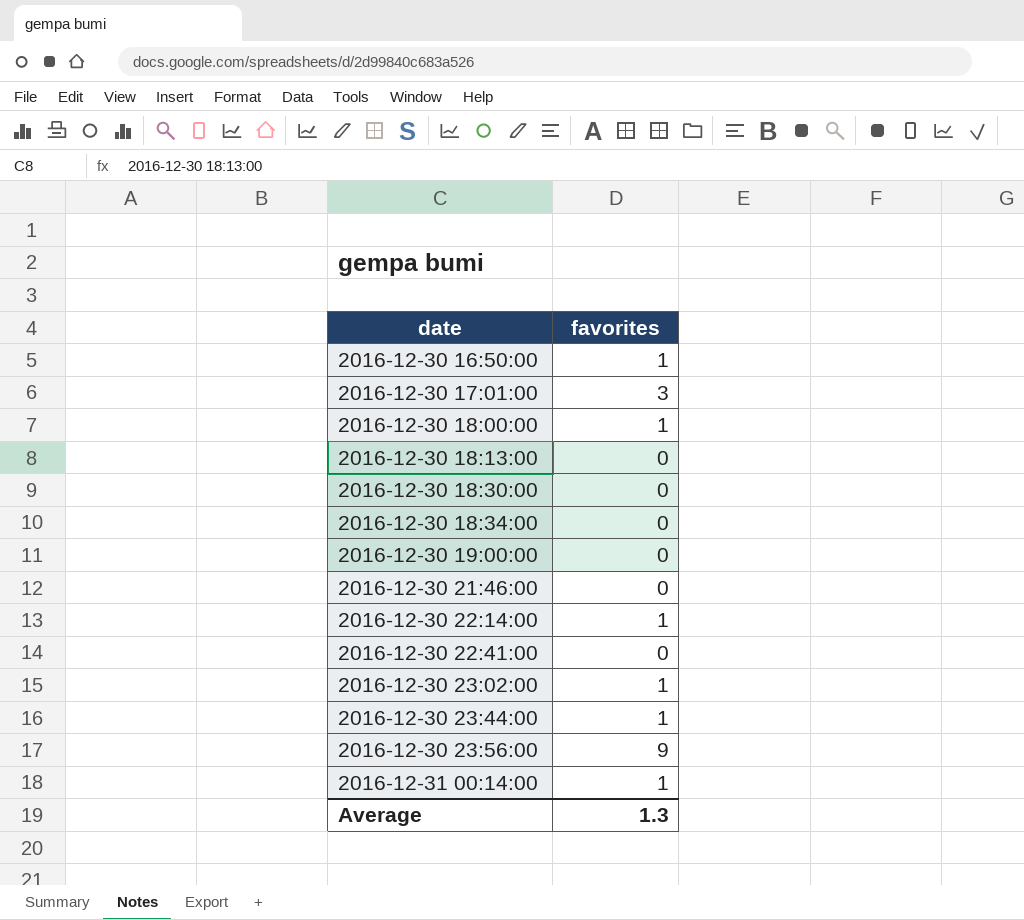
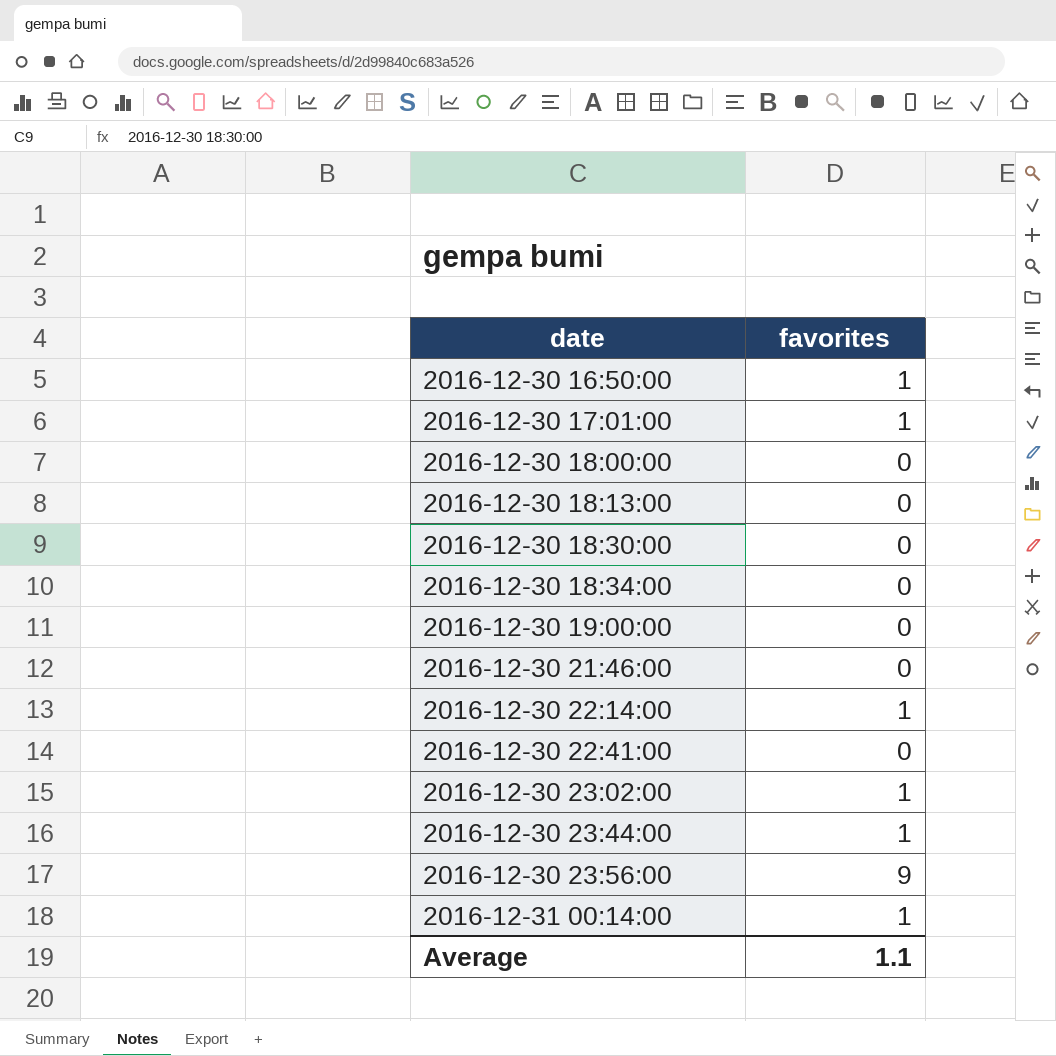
2016-12-30 17:01:00 | favorites: 3 -> 1
2016-12-30 18:00:00 | favorites: 1 -> 0
Average | favorites: 1.3 -> 1.1

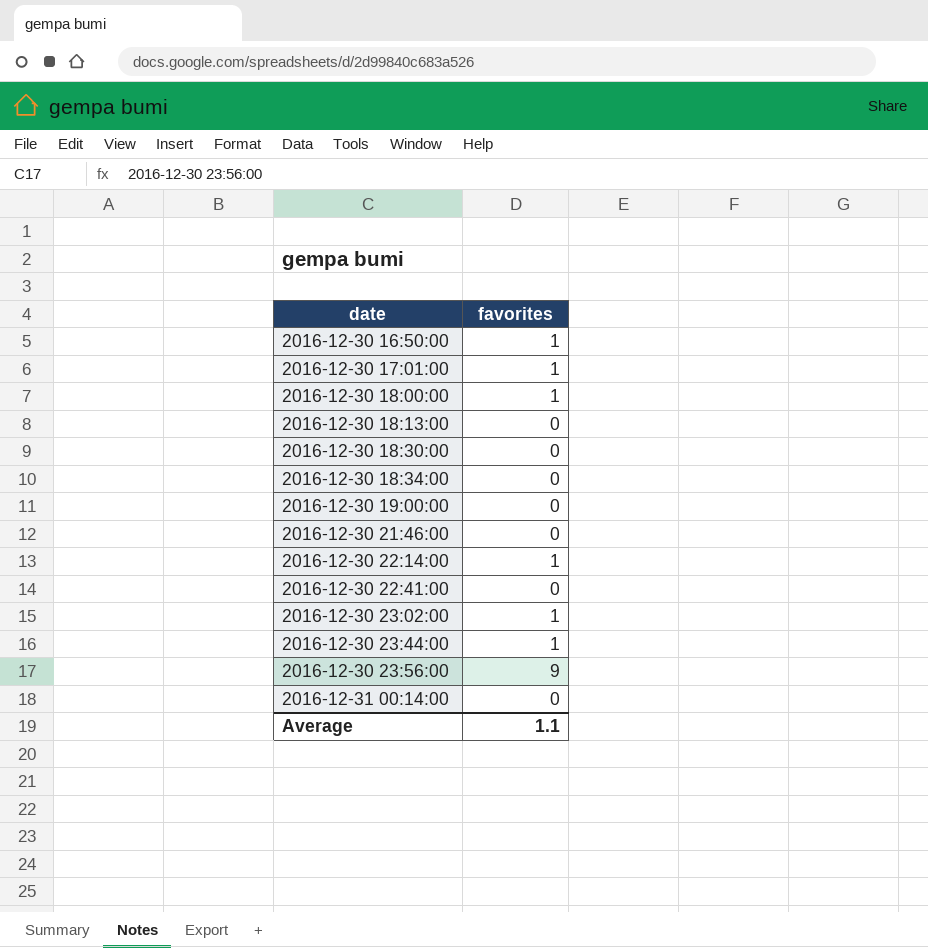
2016-12-30 18:00:00 | favorites: 0 -> 1
2016-12-31 00:14:00 | favorites: 1 -> 0

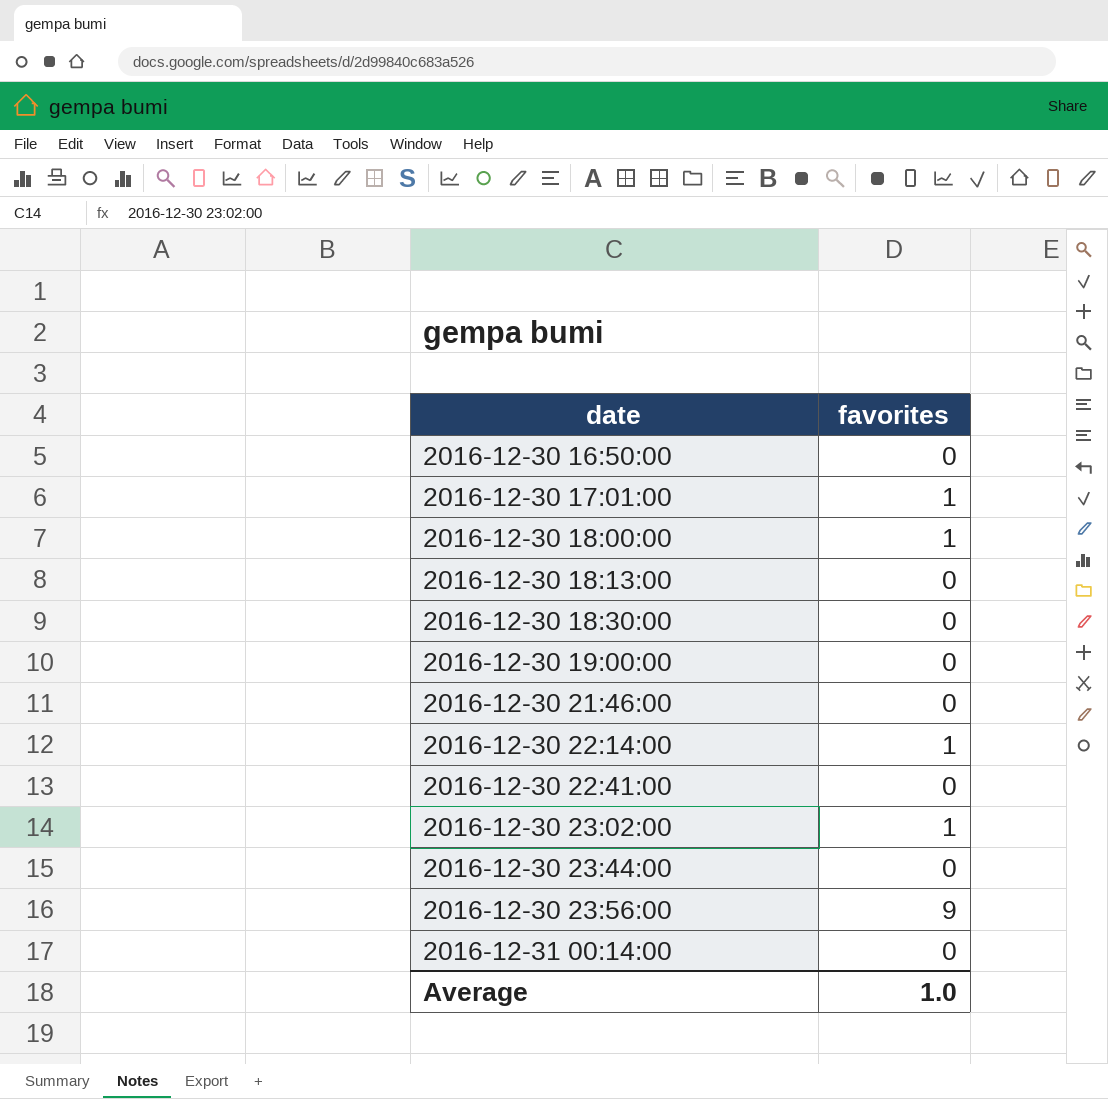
row 2016-12-30 18:34:00: 0 -> none
2016-12-30 16:50:00 | favorites: 1 -> 0
2016-12-30 23:44:00 | favorites: 1 -> 0
Average | favorites: 1.1 -> 1.0

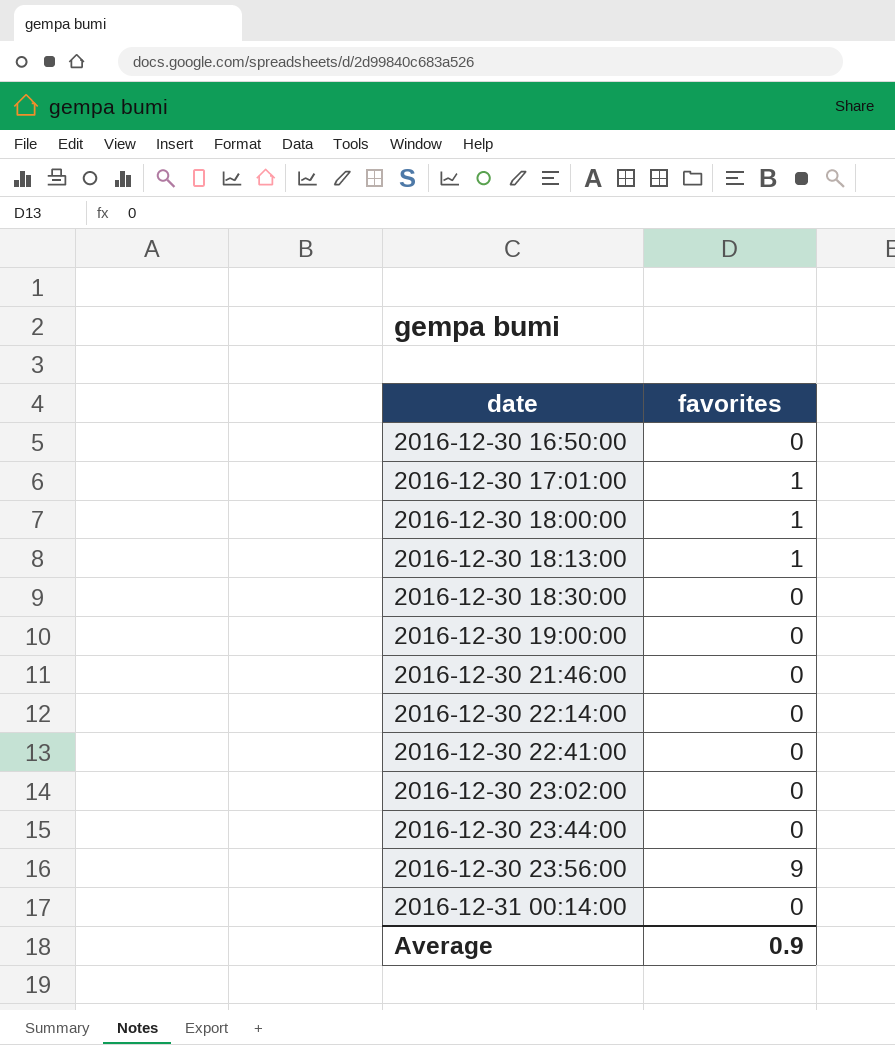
2016-12-30 18:13:00 | favorites: 0 -> 1
2016-12-30 22:14:00 | favorites: 1 -> 0
2016-12-30 23:02:00 | favorites: 1 -> 0
Average | favorites: 1.0 -> 0.9

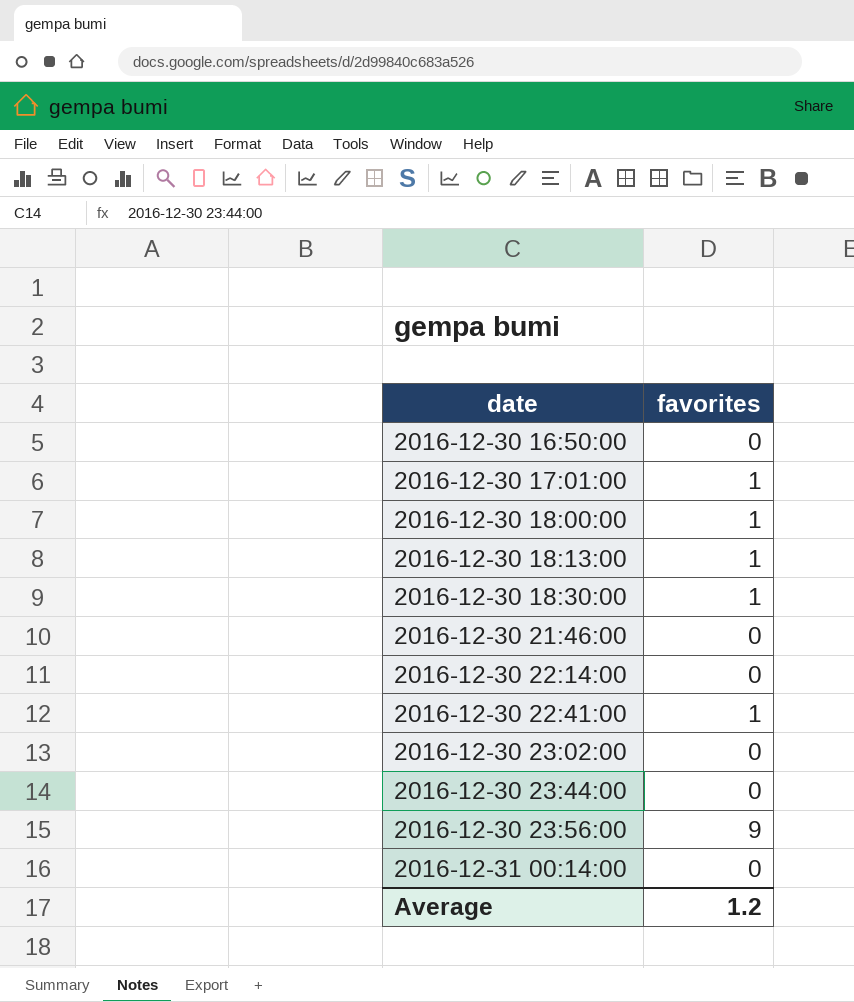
row 2016-12-30 19:00:00: 0 -> none
2016-12-30 18:30:00 | favorites: 0 -> 1
2016-12-30 22:41:00 | favorites: 0 -> 1
Average | favorites: 0.9 -> 1.2

